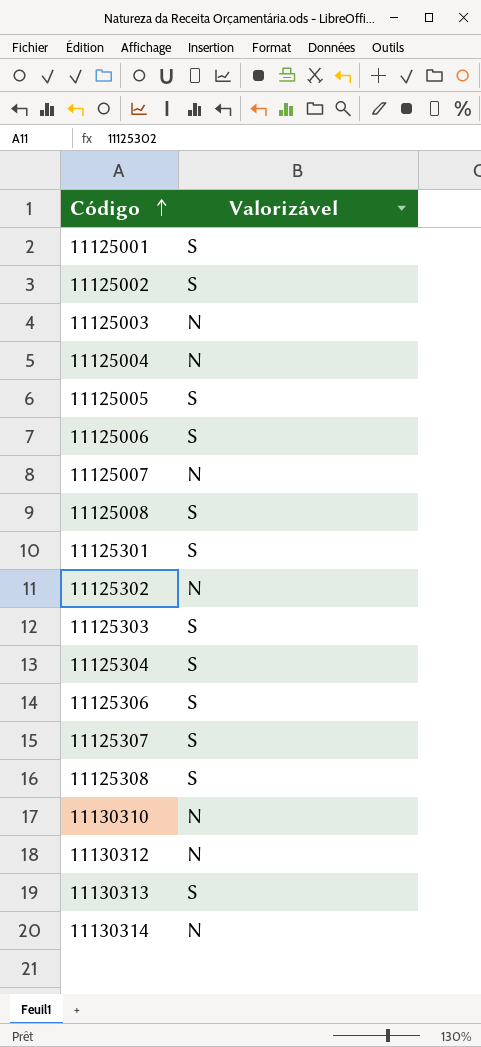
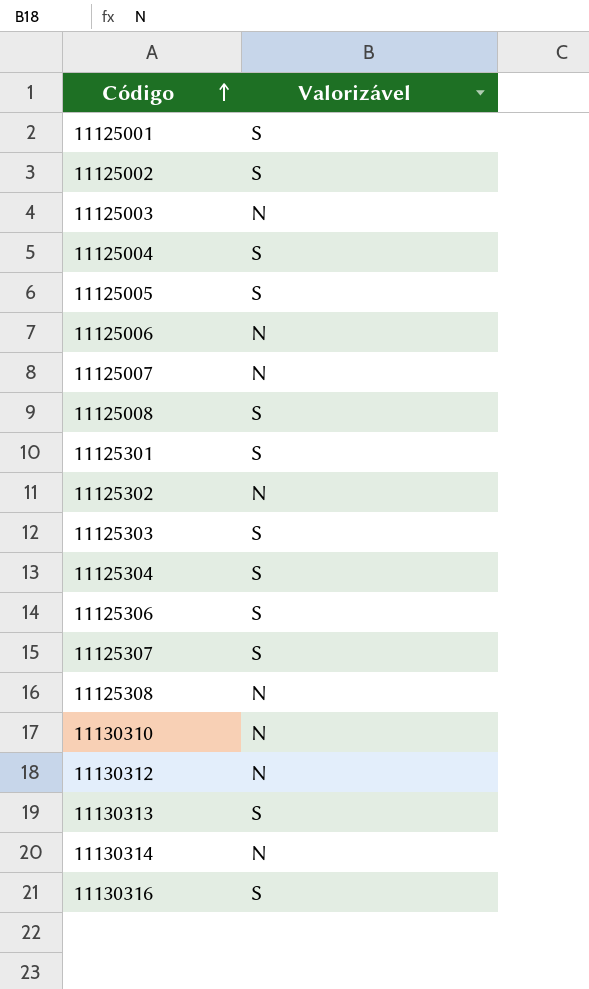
11125004 | Valorizável: N -> S
11125006 | Valorizável: S -> N
11125308 | Valorizável: S -> N
row 11130316: none -> S

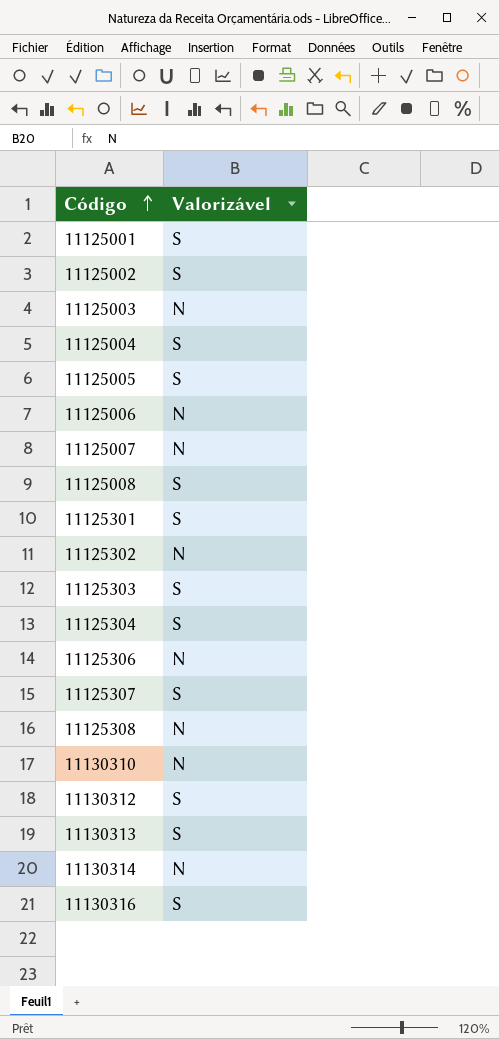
11125306 | Valorizável: S -> N
11130312 | Valorizável: N -> S

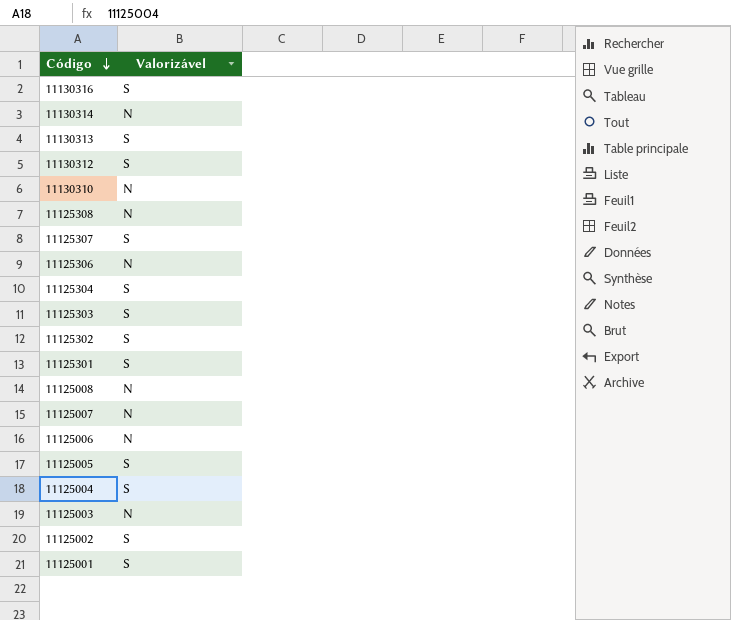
row order: Código ascending -> Código descending
11125302 | Valorizável: N -> S
11125008 | Valorizável: S -> N

